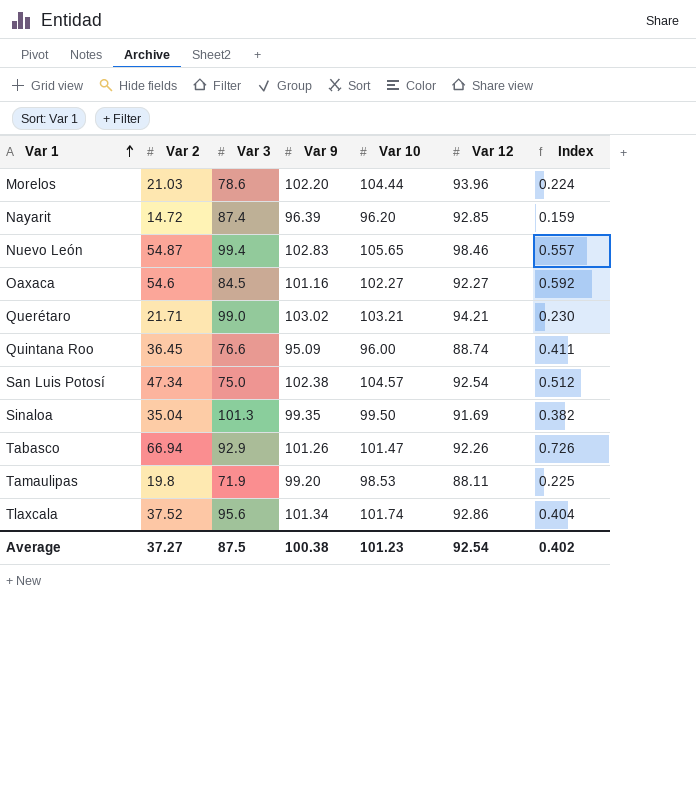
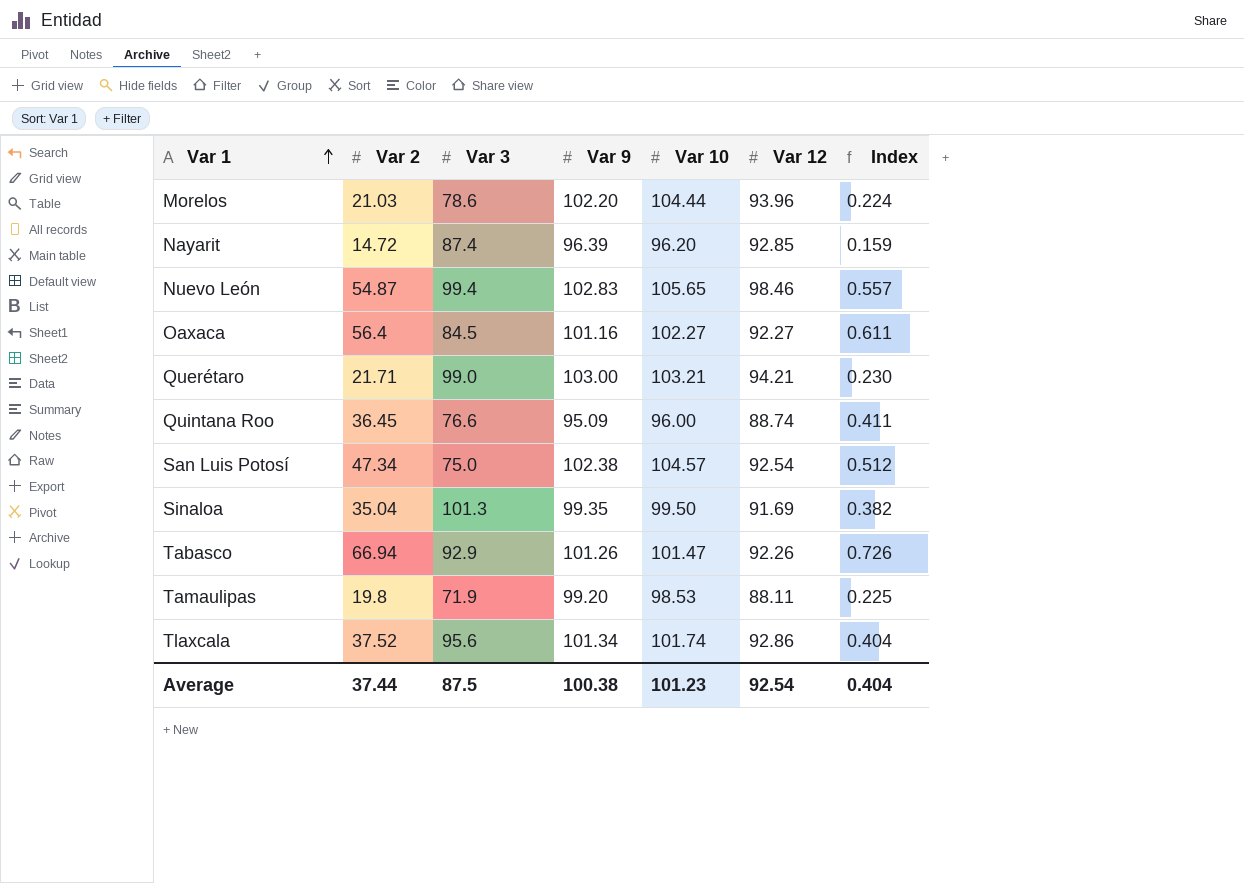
Oaxaca | Var 2: 54.6 -> 56.4
Oaxaca | Index: 0.592 -> 0.611
Querétaro | Var 9: 103.02 -> 103.00
Average | Var 2: 37.27 -> 37.44
Average | Index: 0.402 -> 0.404

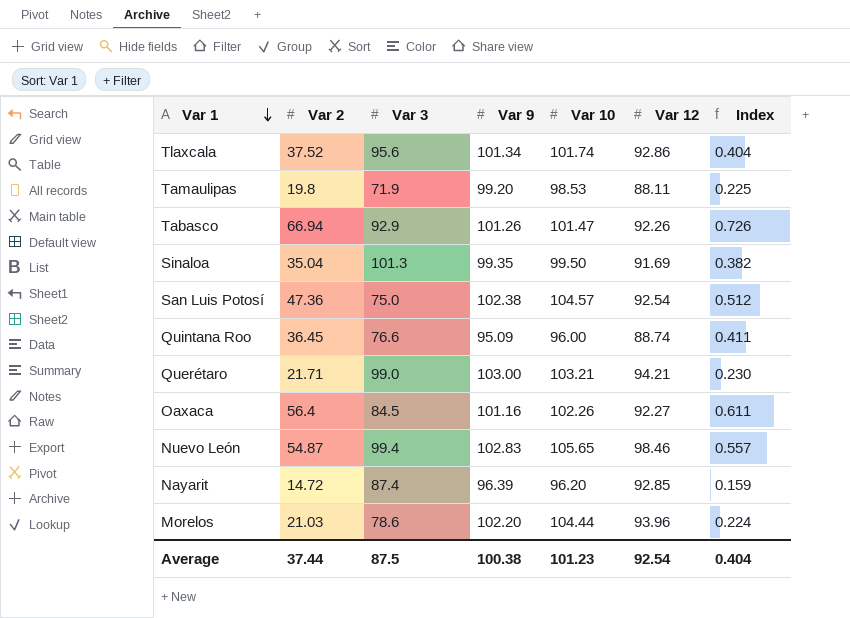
row order: Var 1 ascending -> Var 1 descending
San Luis Potosí | Var 2: 47.34 -> 47.36
Oaxaca | Var 10: 102.27 -> 102.26

